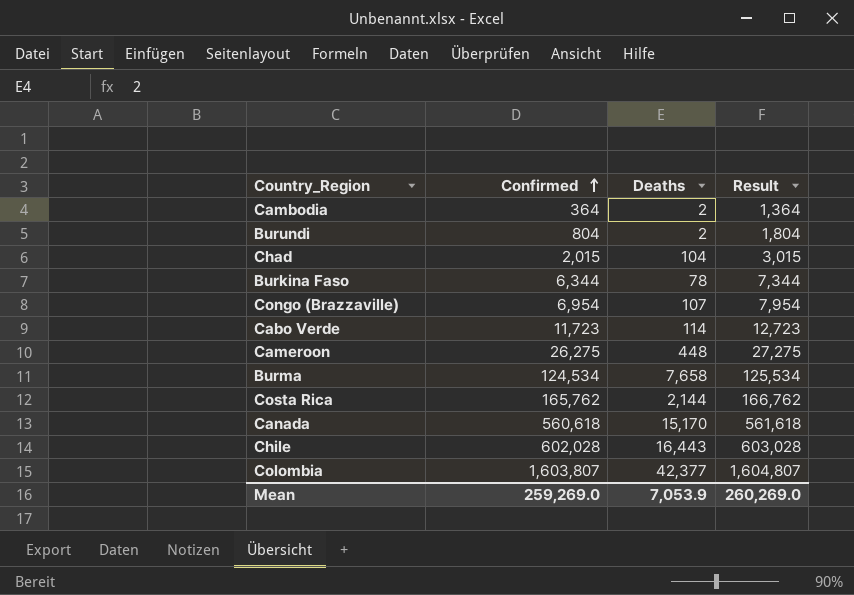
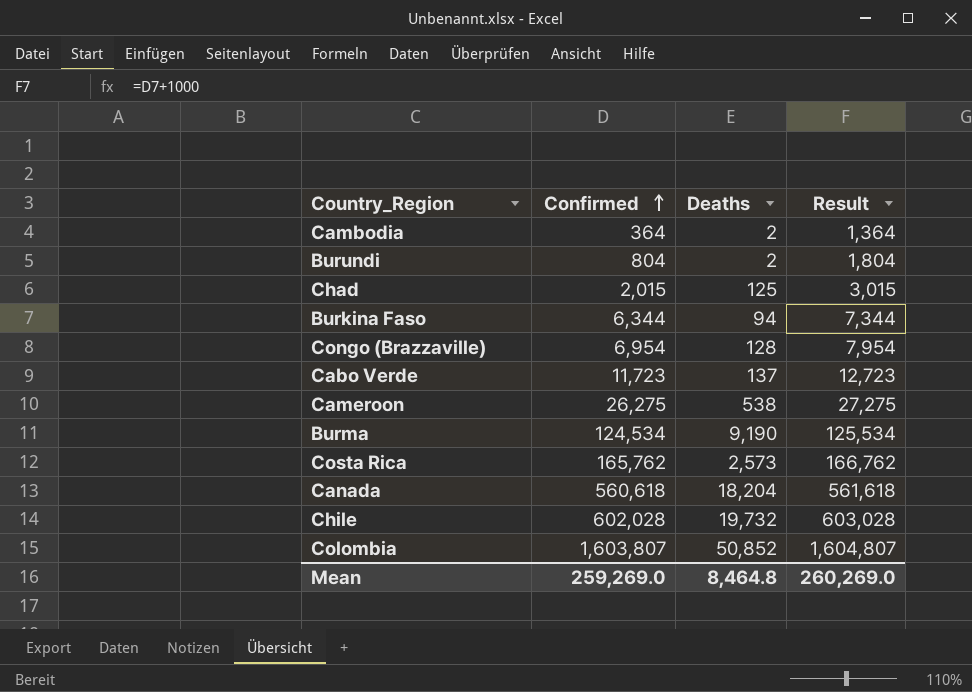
Chad | Deaths: 104 -> 125
Burkina Faso | Deaths: 78 -> 94
Congo (Brazzaville) | Deaths: 107 -> 128
Cabo Verde | Deaths: 114 -> 137
Cameroon | Deaths: 448 -> 538
Burma | Deaths: 7,658 -> 9,190
Costa Rica | Deaths: 2,144 -> 2,573
Canada | Deaths: 15,170 -> 18,204
Chile | Deaths: 16,443 -> 19,732
Colombia | Deaths: 42,377 -> 50,852
Mean | Deaths: 7,053.9 -> 8,464.8

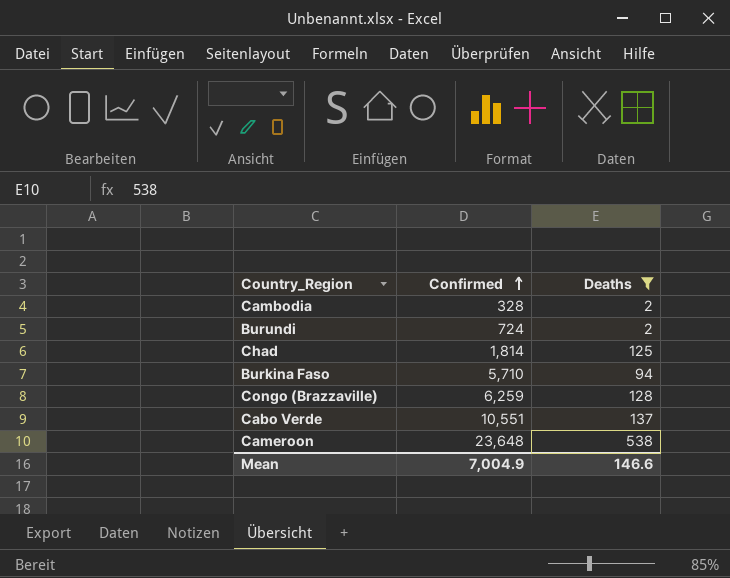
filter: none -> Deaths <= 538
column Result | formula: [Confirmed] + 1000 -> none
Cambodia | Confirmed: 364 -> 328
Burundi | Confirmed: 804 -> 724
Chad | Confirmed: 2,015 -> 1,814
Burkina Faso | Confirmed: 6,344 -> 5,710
Congo (Brazzaville) | Confirmed: 6,954 -> 6,259
Cabo Verde | Confirmed: 11,723 -> 10,551
Cameroon | Confirmed: 26,275 -> 23,648
Mean | Confirmed: 259,269.0 -> 7,004.9
Mean | Deaths: 8,464.8 -> 146.6

